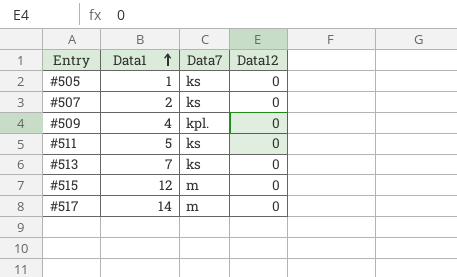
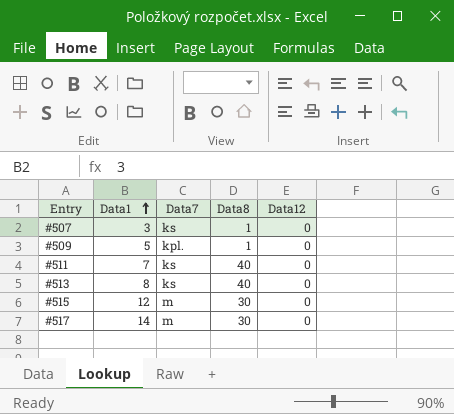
column Data8 | position: none -> 4
row #505: 1 | ks | 0 -> none
#507 | Data1: 2 -> 3
#509 | Data1: 4 -> 5
#511 | Data1: 5 -> 7
#513 | Data1: 7 -> 8

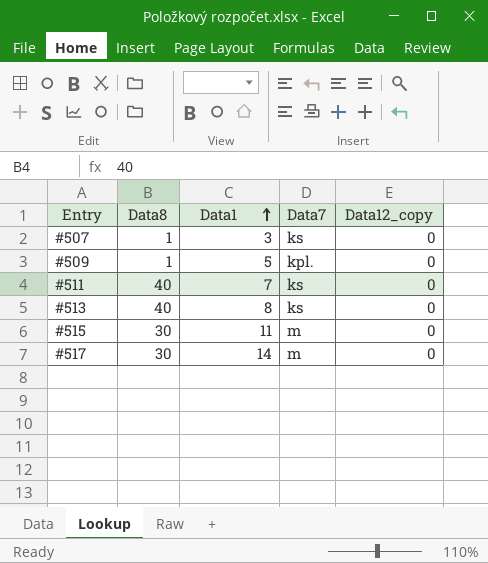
column Data8 | position: 4 -> 2
column name: Data12 -> Data12_copy
#515 | Data1: 12 -> 11

